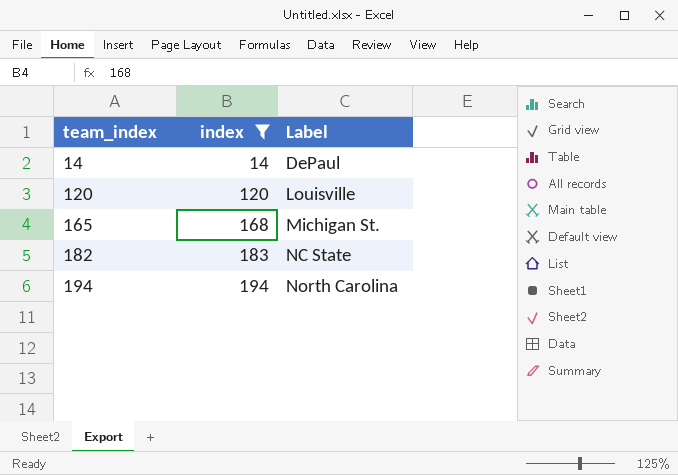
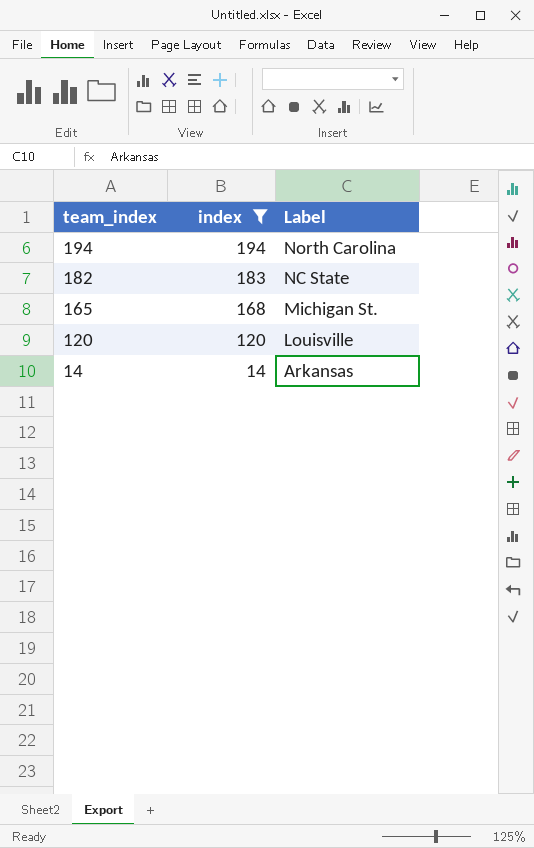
row order: team_index ascending -> team_index descending
14 | Label: DePaul -> Arkansas

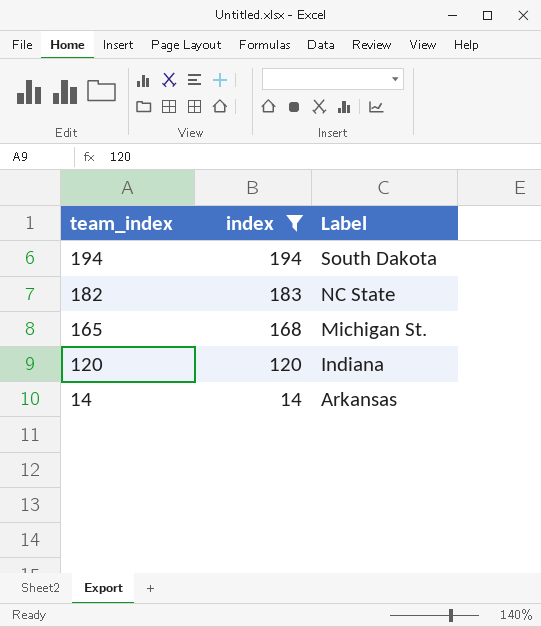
194 | Label: North Carolina -> South Dakota
120 | Label: Louisville -> Indiana

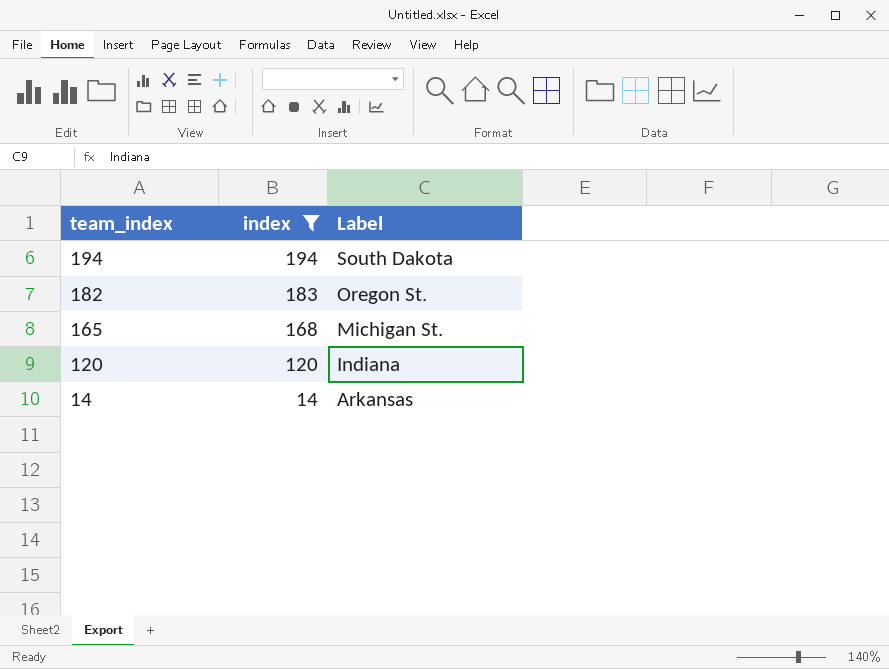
182 | Label: NC State -> Oregon St.

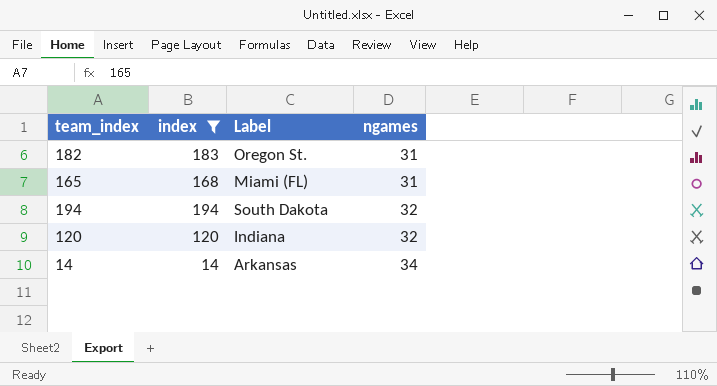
row order: team_index descending -> ngames ascending
column ngames | position: none -> 4
165 | Label: Michigan St. -> Miami (FL)

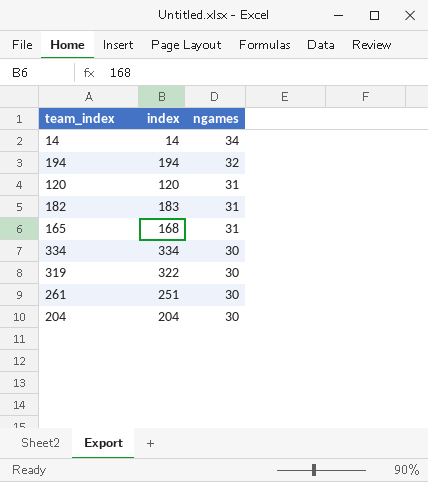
filter: index <= 194 -> none
row order: ngames ascending -> ngames descending
column Label | position: 3 -> none
120 | ngames: 32 -> 31

